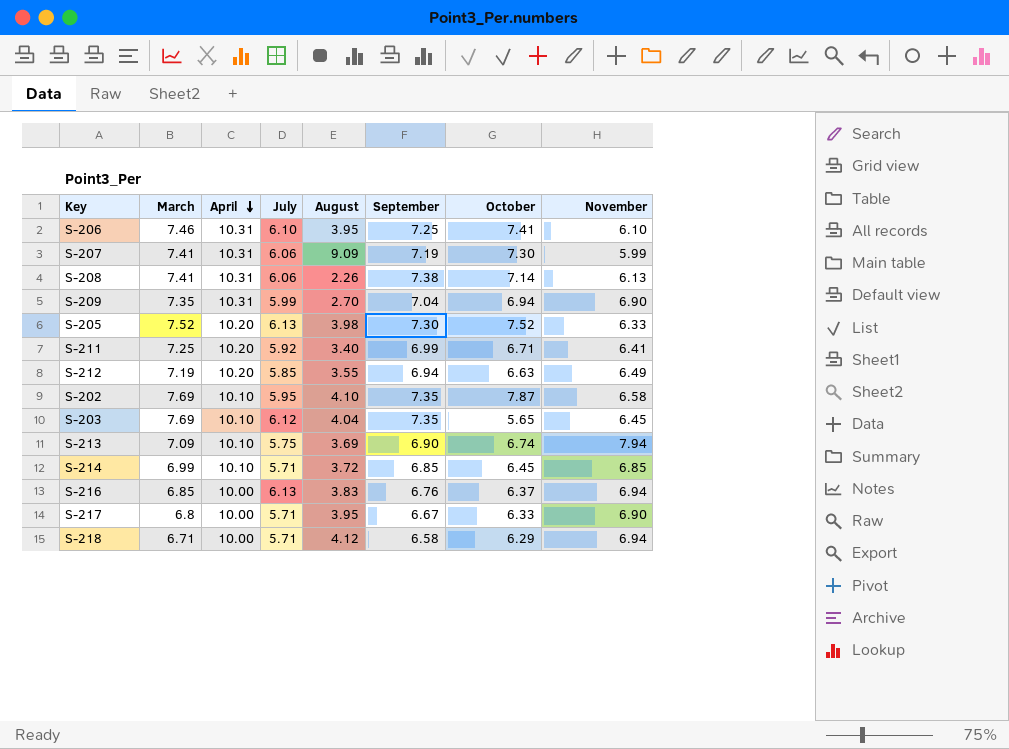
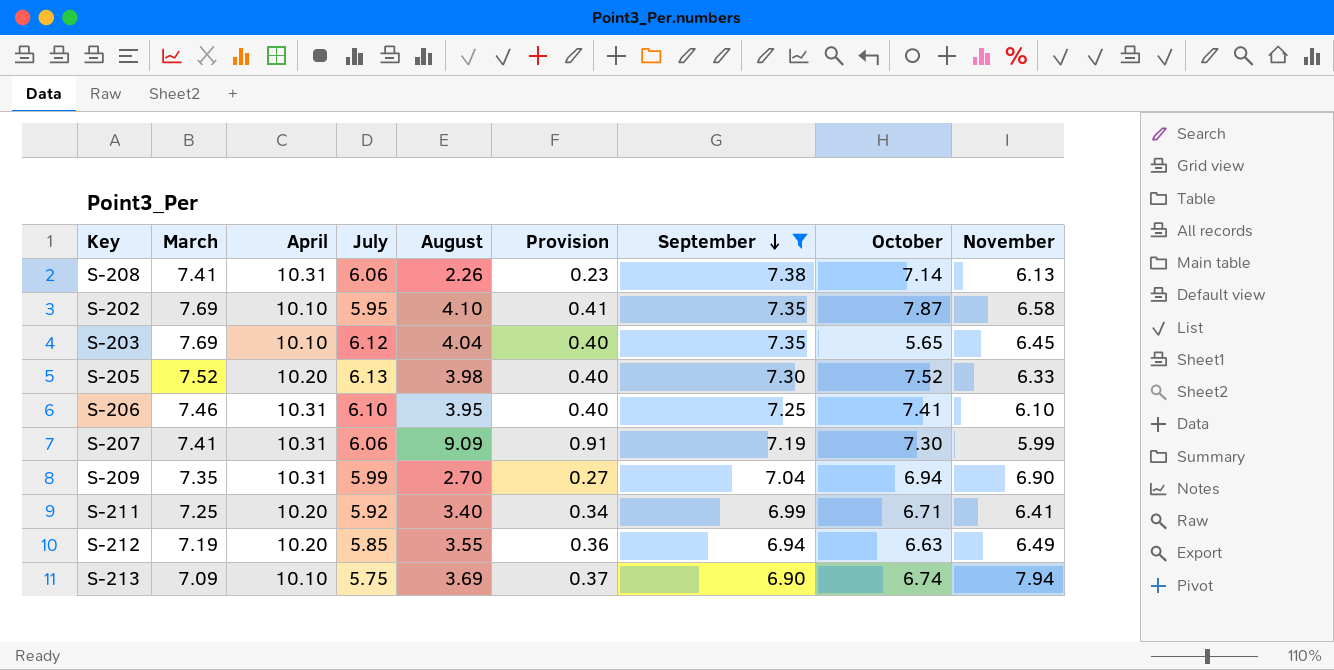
filter: none -> September >= 6.90
row order: April descending -> September descending
column Provision | formula: none -> [August] * 0.1

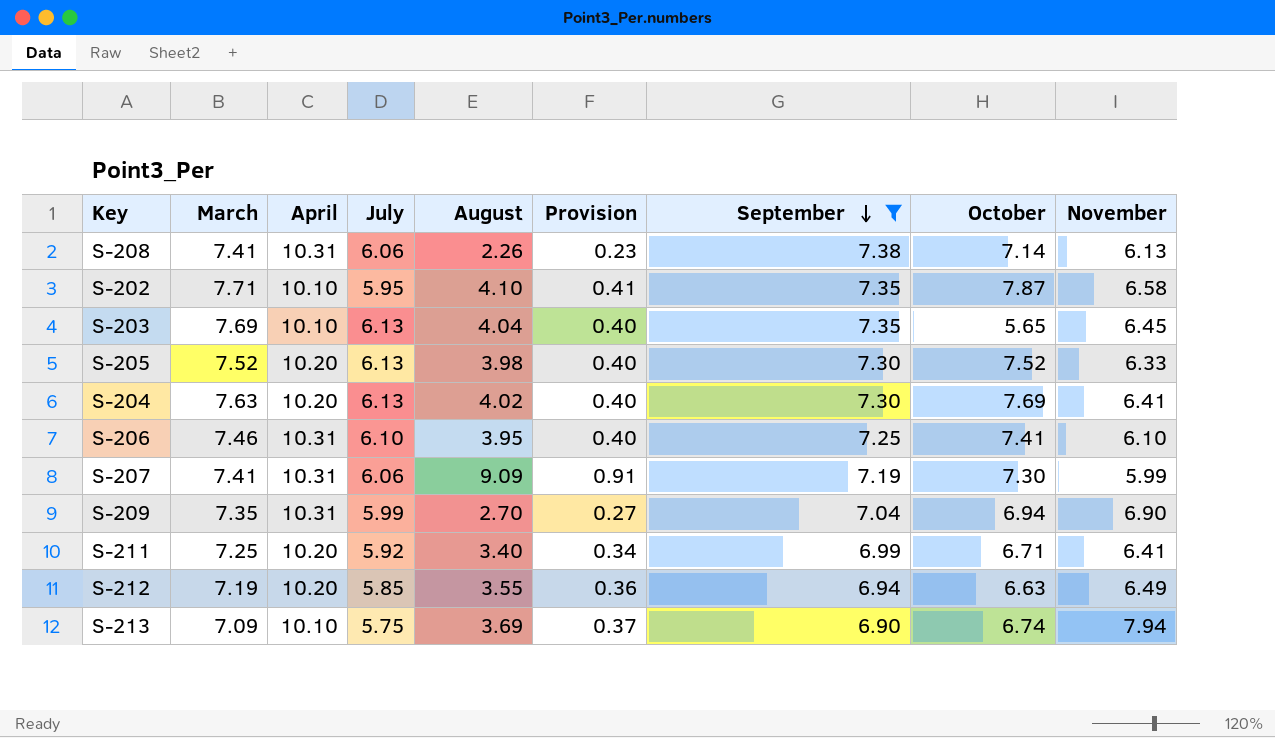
S-202 | March: 7.69 -> 7.71
S-203 | July: 6.12 -> 6.13
row S-204: none -> 7.63 | 10.20 | 6.13 | 4.02 | 0.40 | 7.30 | 7.69 | 6.41

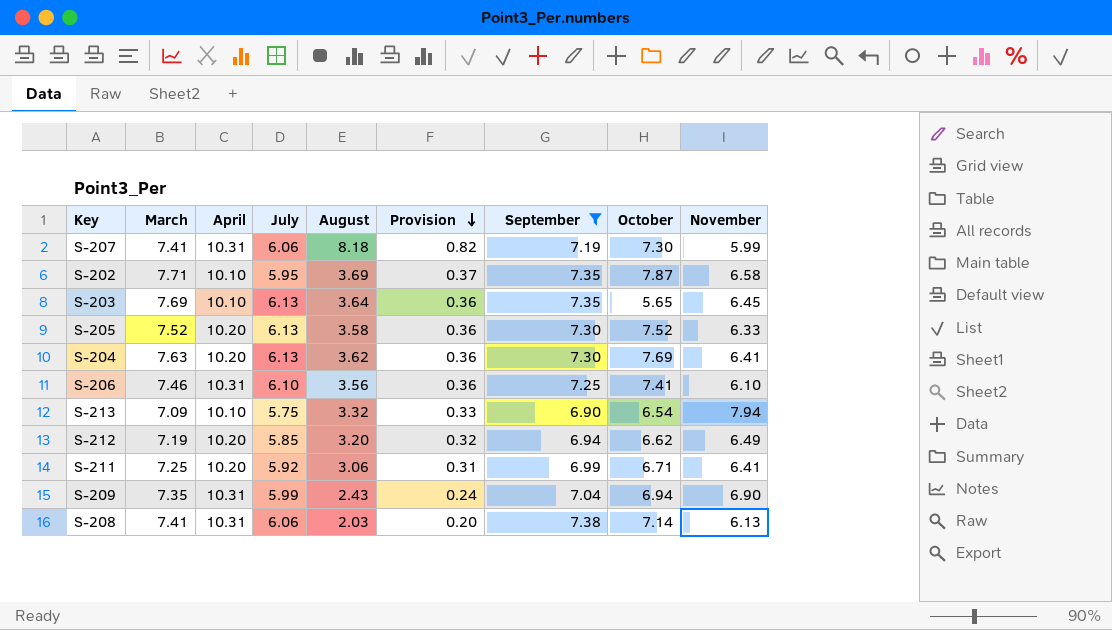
row order: September descending -> Provision descending
S-207 | August: 9.09 -> 8.18
S-207 | Provision: 0.91 -> 0.82
S-202 | August: 4.10 -> 3.69
S-202 | Provision: 0.41 -> 0.37
S-203 | August: 4.04 -> 3.64
S-203 | Provision: 0.40 -> 0.36
S-205 | August: 3.98 -> 3.58
S-205 | Provision: 0.40 -> 0.36
S-204 | August: 4.02 -> 3.62
S-204 | Provision: 0.40 -> 0.36
S-206 | August: 3.95 -> 3.56
S-206 | Provision: 0.40 -> 0.36
S-213 | August: 3.69 -> 3.32
S-213 | Provision: 0.37 -> 0.33
S-213 | October: 6.74 -> 6.54
S-212 | August: 3.55 -> 3.20
S-212 | Provision: 0.36 -> 0.32
S-212 | October: 6.63 -> 6.62
S-211 | August: 3.40 -> 3.06
S-211 | Provision: 0.34 -> 0.31
S-209 | August: 2.70 -> 2.43
S-209 | Provision: 0.27 -> 0.24
S-208 | August: 2.26 -> 2.03
S-208 | Provision: 0.23 -> 0.20

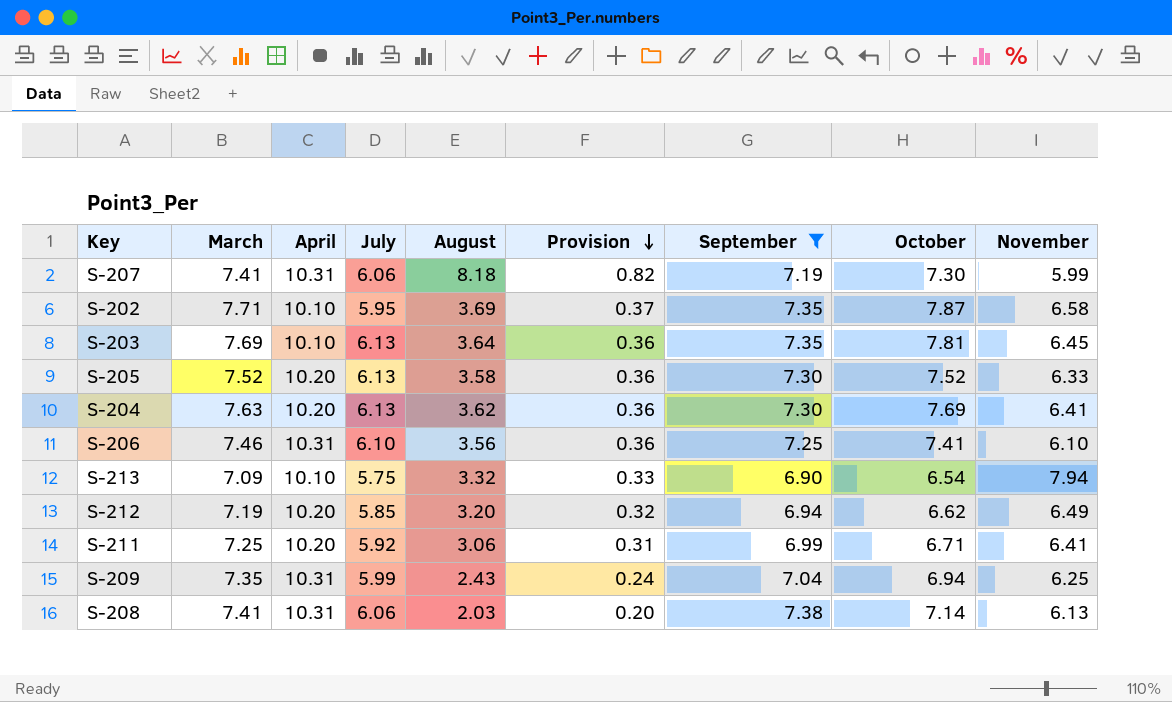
S-203 | October: 5.65 -> 7.81
S-209 | November: 6.90 -> 6.25

